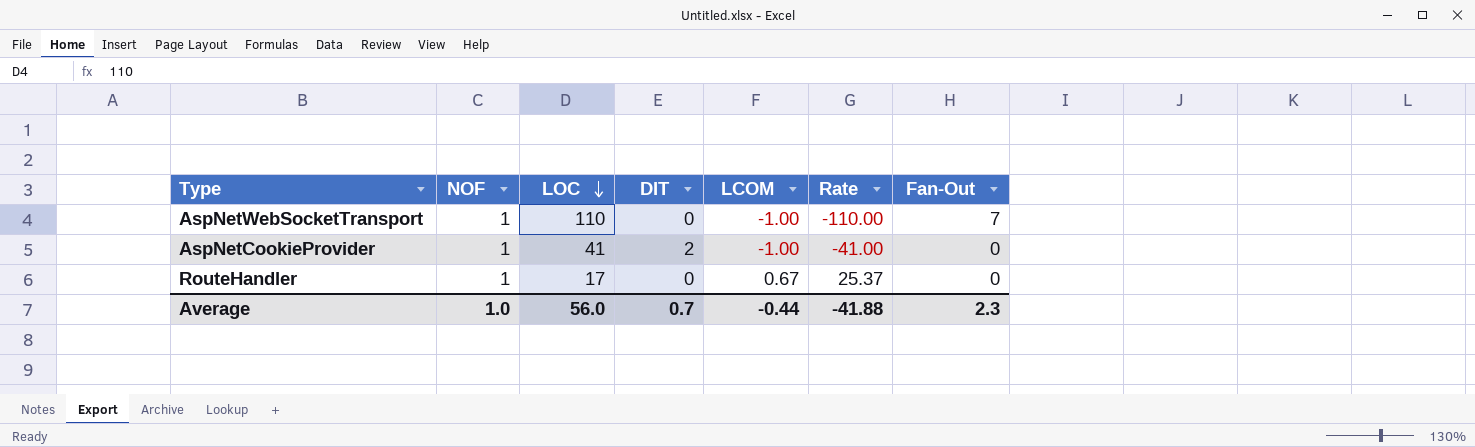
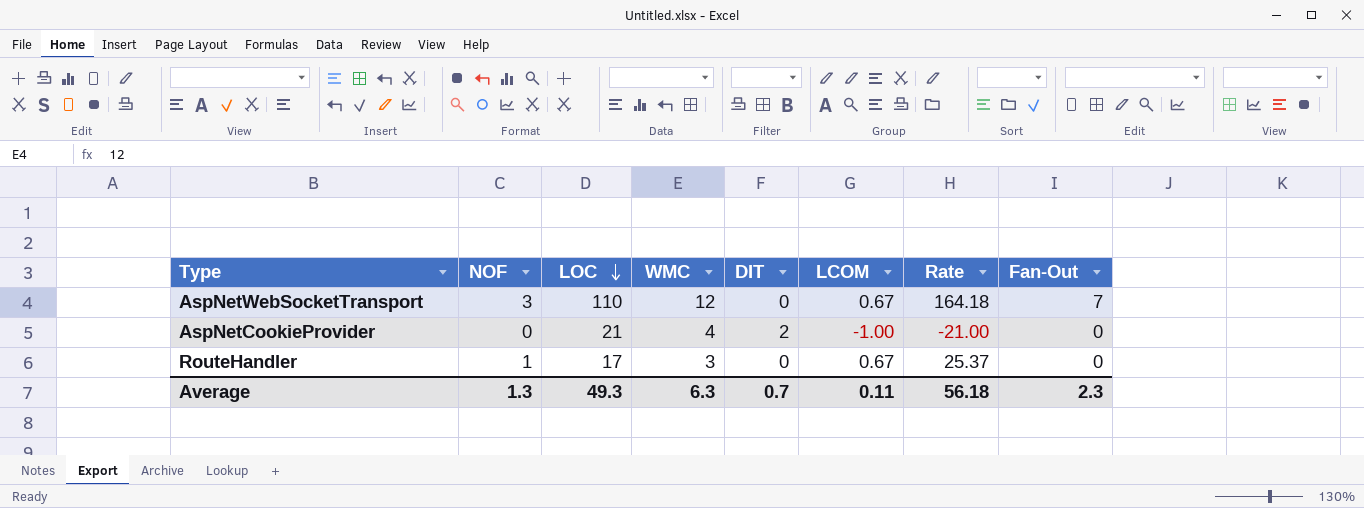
column WMC | position: none -> 4
AspNetWebSocketTransport | NOF: 1 -> 3
AspNetWebSocketTransport | LCOM: -1.00 -> 0.67
AspNetWebSocketTransport | Rate: -110.00 -> 164.18
AspNetCookieProvider | NOF: 1 -> 0
AspNetCookieProvider | LOC: 41 -> 21
AspNetCookieProvider | Rate: -41.00 -> -21.00
Average | NOF: 1.0 -> 1.3
Average | LOC: 56.0 -> 49.3
Average | LCOM: -0.44 -> 0.11
Average | Rate: -41.88 -> 56.18

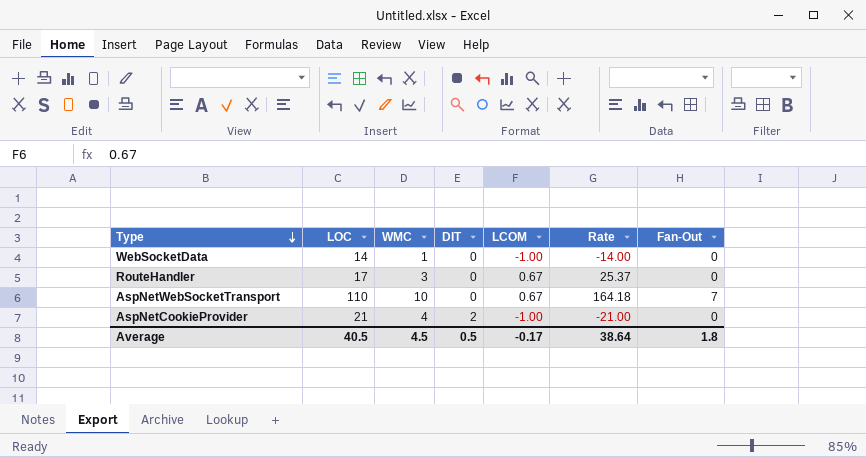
row order: LOC descending -> Type descending
column NOF | position: 2 -> none
row WebSocketData: none -> 14 | 1 | 0 | -1.00 | -14.00 | 0
AspNetWebSocketTransport | WMC: 12 -> 10
Average | LOC: 49.3 -> 40.5
Average | WMC: 6.3 -> 4.5
Average | DIT: 0.7 -> 0.5
Average | LCOM: 0.11 -> -0.17
Average | Rate: 56.18 -> 38.64
Average | Fan-Out: 2.3 -> 1.8

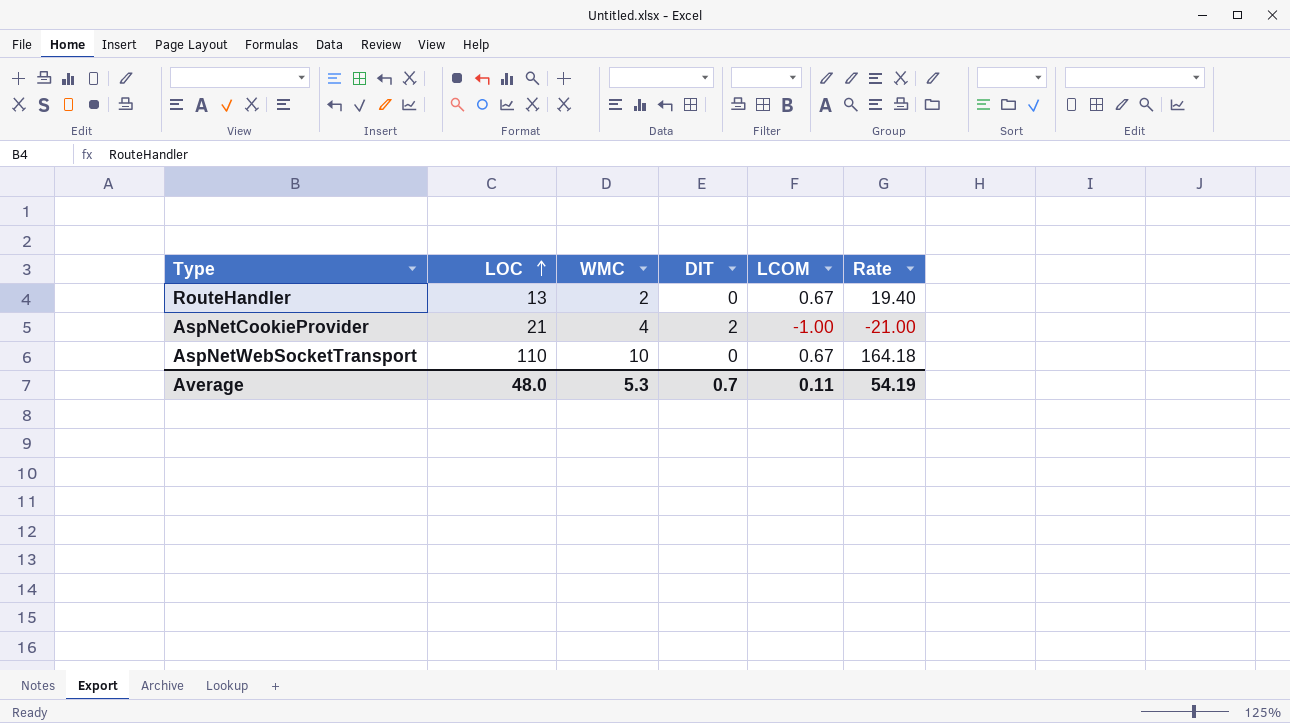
row order: Type descending -> LOC ascending
column Fan-Out | position: 7 -> none
row WebSocketData: 14 | 1 | 0 | -1.00 | -14.00 | 0 -> none
RouteHandler | LOC: 17 -> 13
RouteHandler | WMC: 3 -> 2
RouteHandler | Rate: 25.37 -> 19.40
Average | LOC: 40.5 -> 48.0
Average | WMC: 4.5 -> 5.3
Average | DIT: 0.5 -> 0.7
Average | LCOM: -0.17 -> 0.11
Average | Rate: 38.64 -> 54.19

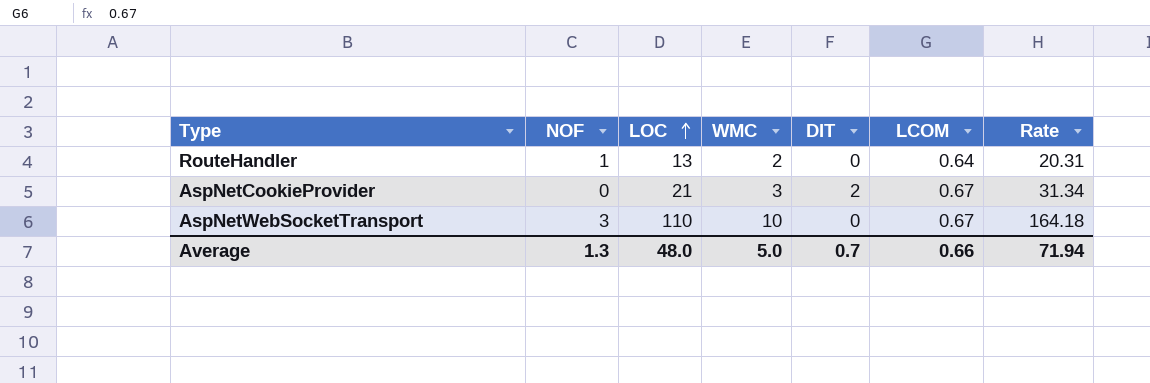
column NOF | position: none -> 2
RouteHandler | LCOM: 0.67 -> 0.64
RouteHandler | Rate: 19.40 -> 20.31
AspNetCookieProvider | WMC: 4 -> 3
AspNetCookieProvider | LCOM: -1.00 -> 0.67
AspNetCookieProvider | Rate: -21.00 -> 31.34
Average | WMC: 5.3 -> 5.0
Average | LCOM: 0.11 -> 0.66
Average | Rate: 54.19 -> 71.94

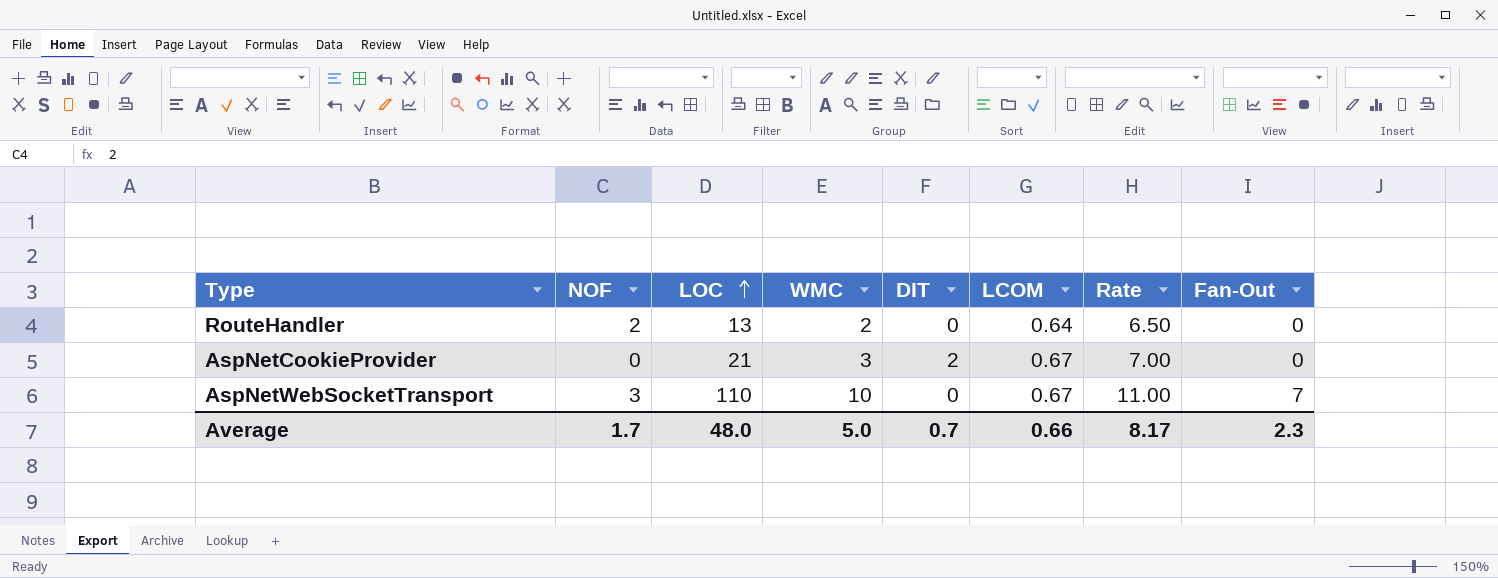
column Rate | formula: [LOC] / [LCOM] -> [LOC] / [WMC]
column Fan-Out | position: none -> 8
RouteHandler | NOF: 1 -> 2
Average | NOF: 1.3 -> 1.7
Average | Rate: 71.94 -> 8.17

